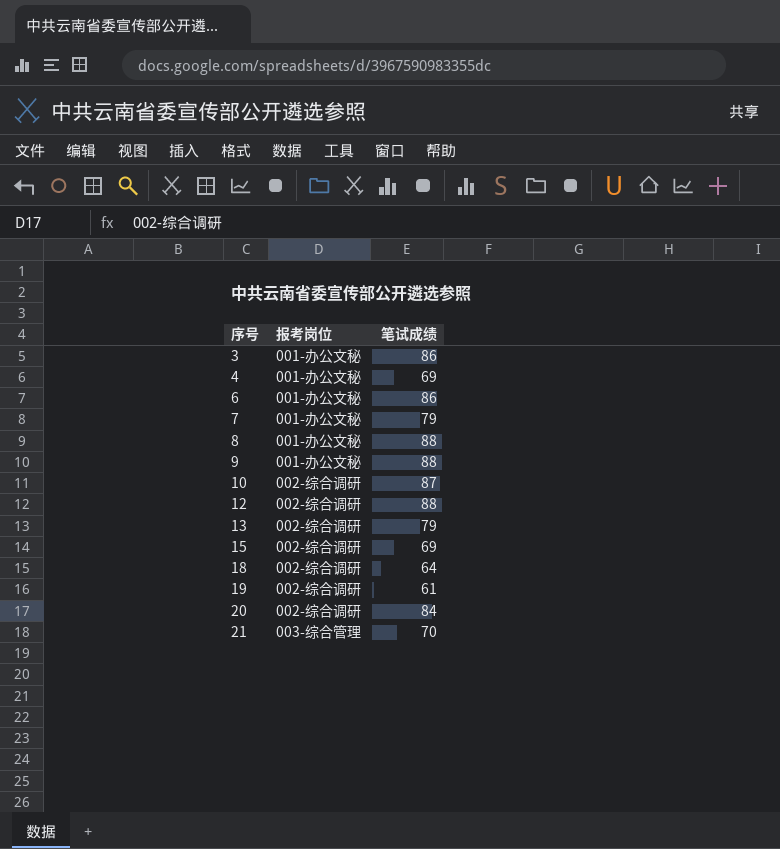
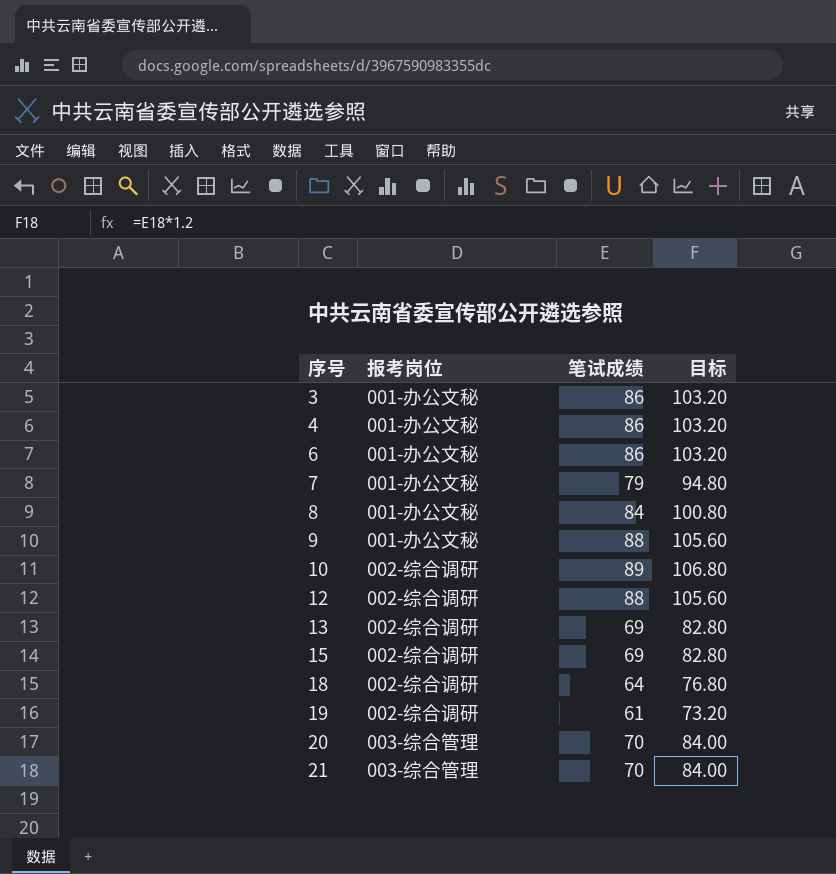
column 目标 | formula: none -> [笔试成绩] * 1.2
4 | 笔试成绩: 69 -> 86
8 | 笔试成绩: 88 -> 84
10 | 笔试成绩: 87 -> 89
13 | 笔试成绩: 79 -> 69
20 | 报考岗位: 002-综合调研 -> 003-综合管理
20 | 笔试成绩: 84 -> 70

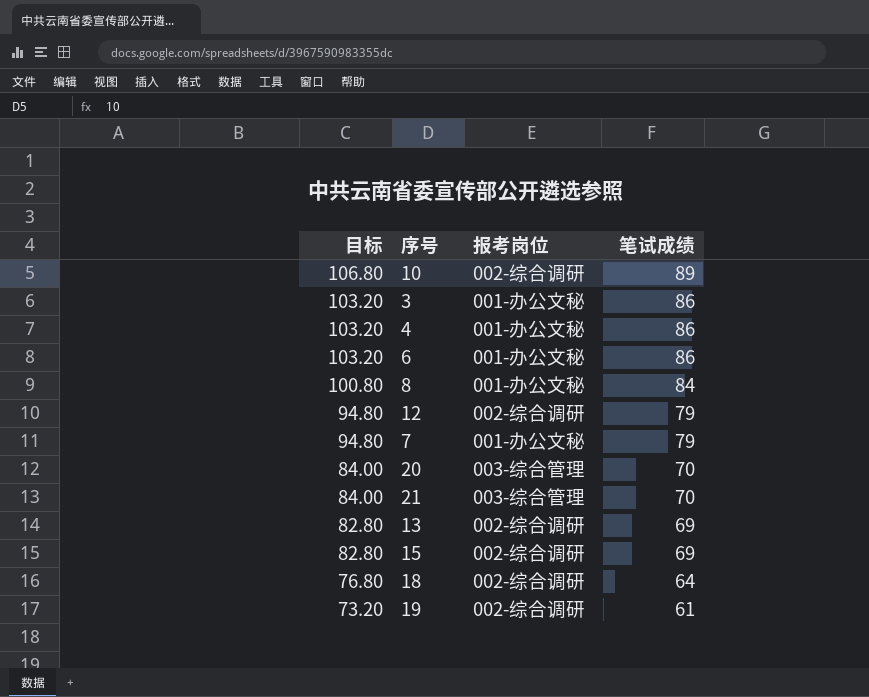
row order: 序号 ascending -> 目标 descending
column 目标 | position: 4 -> 1
row 9: 001-办公文秘 | 88 | 105.60 -> none
12 | 目标: 105.60 -> 94.80
12 | 笔试成绩: 88 -> 79

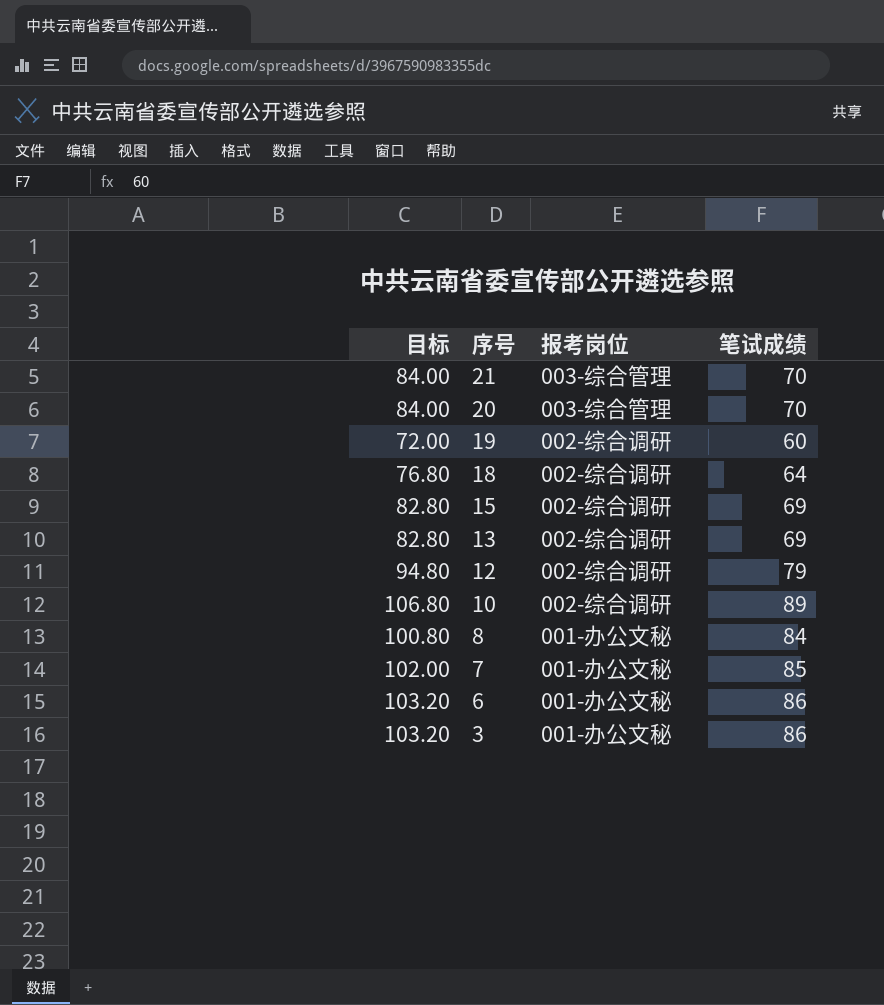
row order: 目标 descending -> 序号 descending
row 4: 103.20 | 001-办公文秘 | 86 -> none
19 | 目标: 73.20 -> 72.00
19 | 笔试成绩: 61 -> 60
7 | 目标: 94.80 -> 102.00
7 | 笔试成绩: 79 -> 85

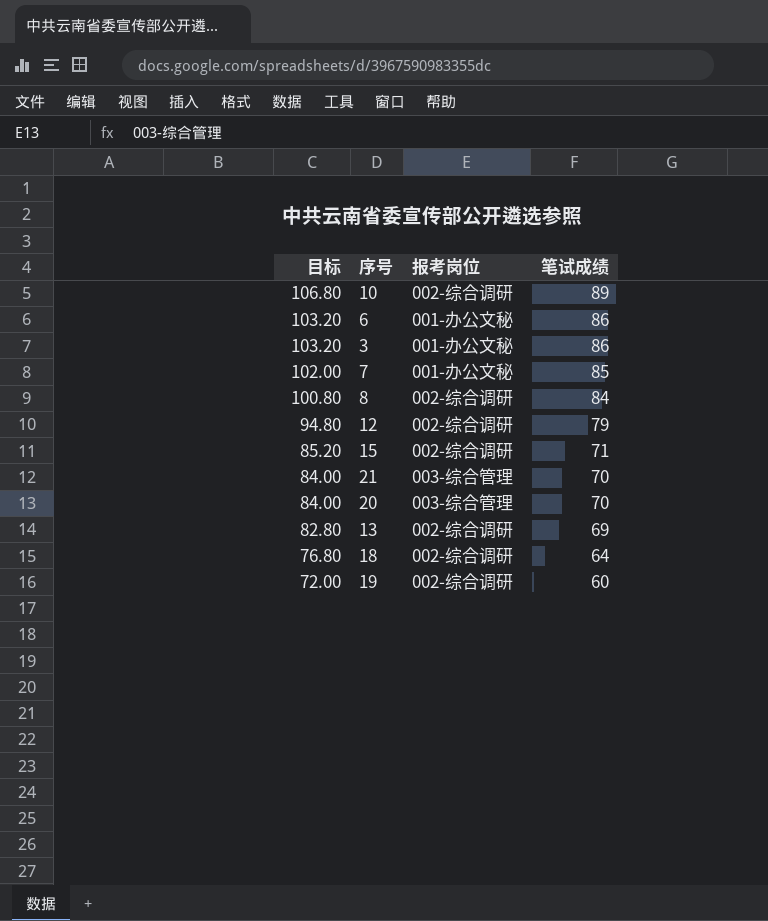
row order: 序号 descending -> 目标 descending
8 | 报考岗位: 001-办公文秘 -> 002-综合调研
15 | 目标: 82.80 -> 85.20
15 | 笔试成绩: 69 -> 71

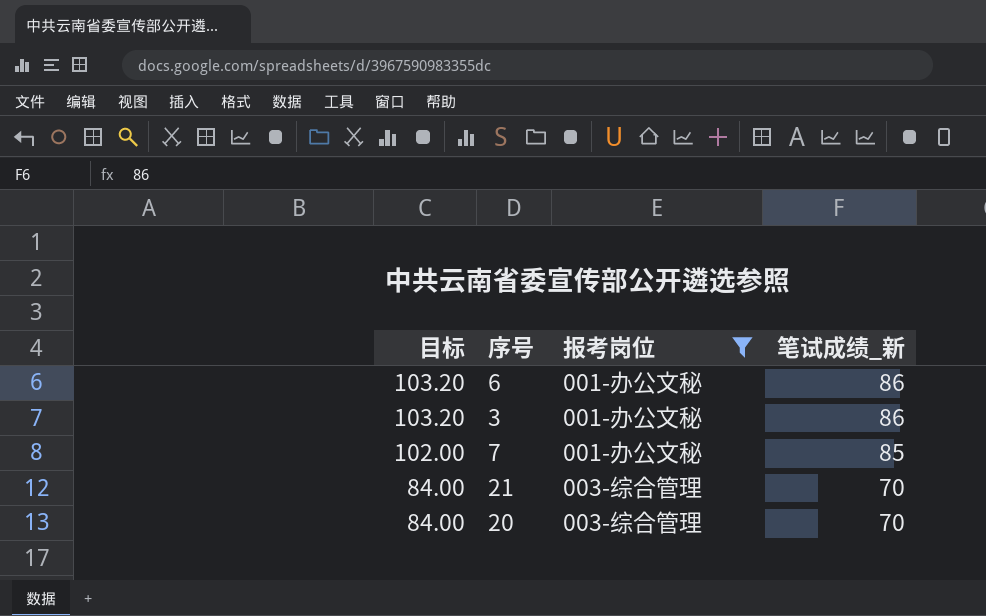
filter: none -> 报考岗位 != 002-综合调研
column name: 笔试成绩 -> 笔试成绩_新

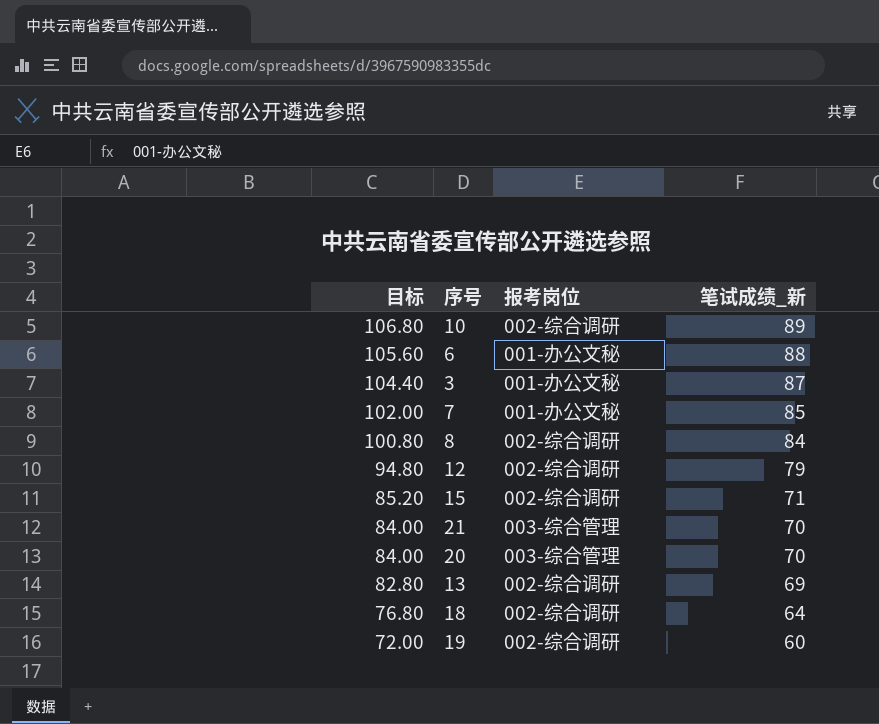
filter: 报考岗位 != 002-综合调研 -> none
6 | 目标: 103.20 -> 105.60
6 | 笔试成绩_新: 86 -> 88
3 | 目标: 103.20 -> 104.40
3 | 笔试成绩_新: 86 -> 87

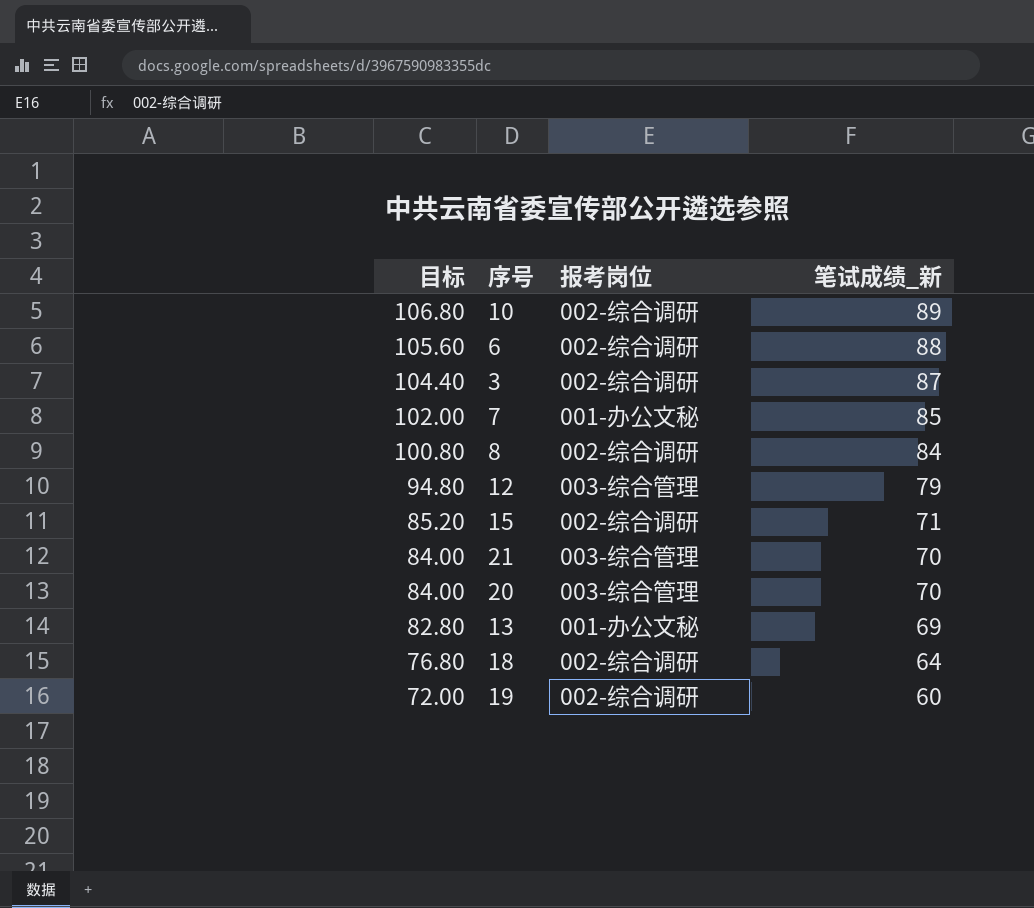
6 | 报考岗位: 001-办公文秘 -> 002-综合调研
3 | 报考岗位: 001-办公文秘 -> 002-综合调研
12 | 报考岗位: 002-综合调研 -> 003-综合管理
13 | 报考岗位: 002-综合调研 -> 001-办公文秘

